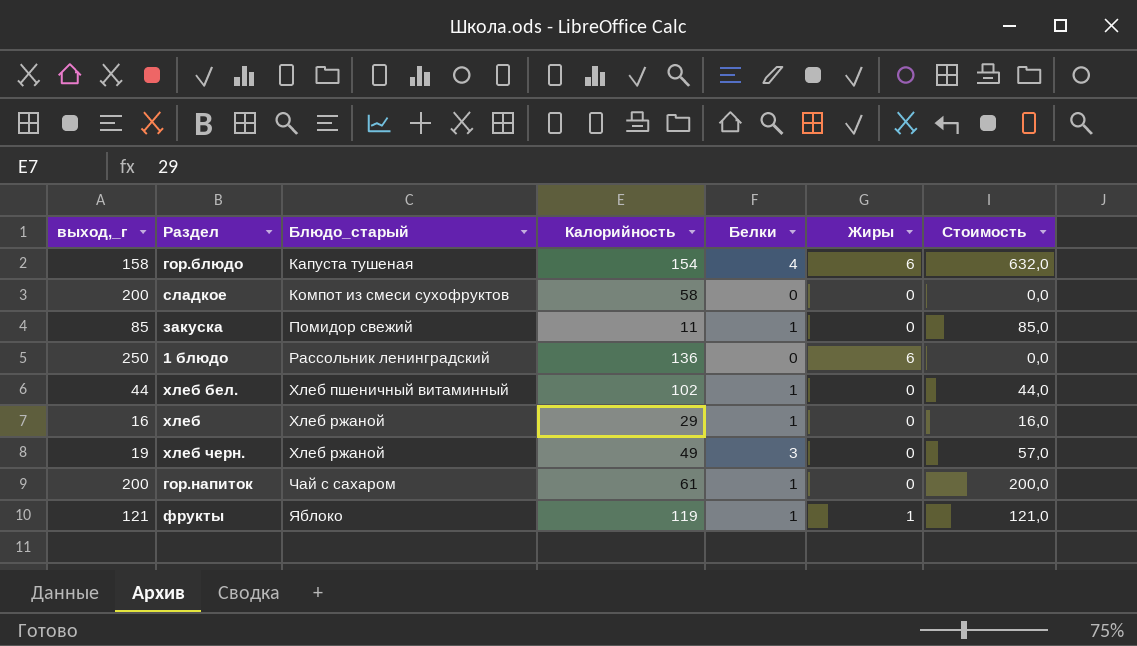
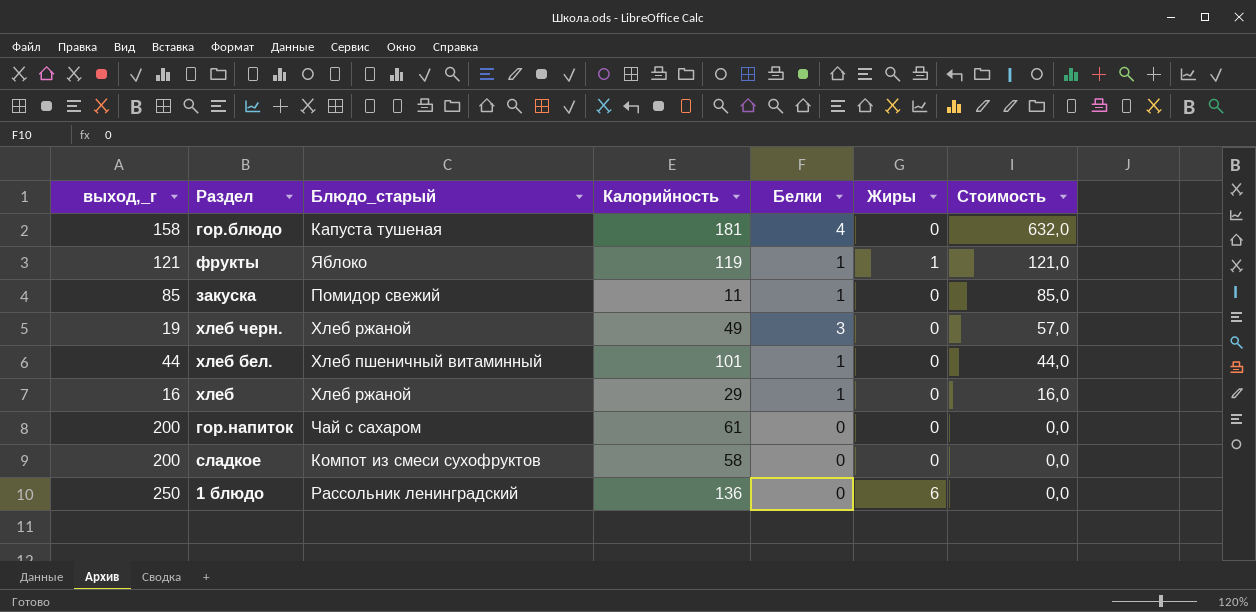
row order: Блюдо_старый ascending -> Стоимость descending
гор.блюдо | Калорийность: 154 -> 181
гор.блюдо | Жиры: 6 -> 0
хлеб бел. | Калорийность: 102 -> 101
гор.напиток | Белки: 1 -> 0
гор.напиток | Стоимость: 200,0 -> 0,0

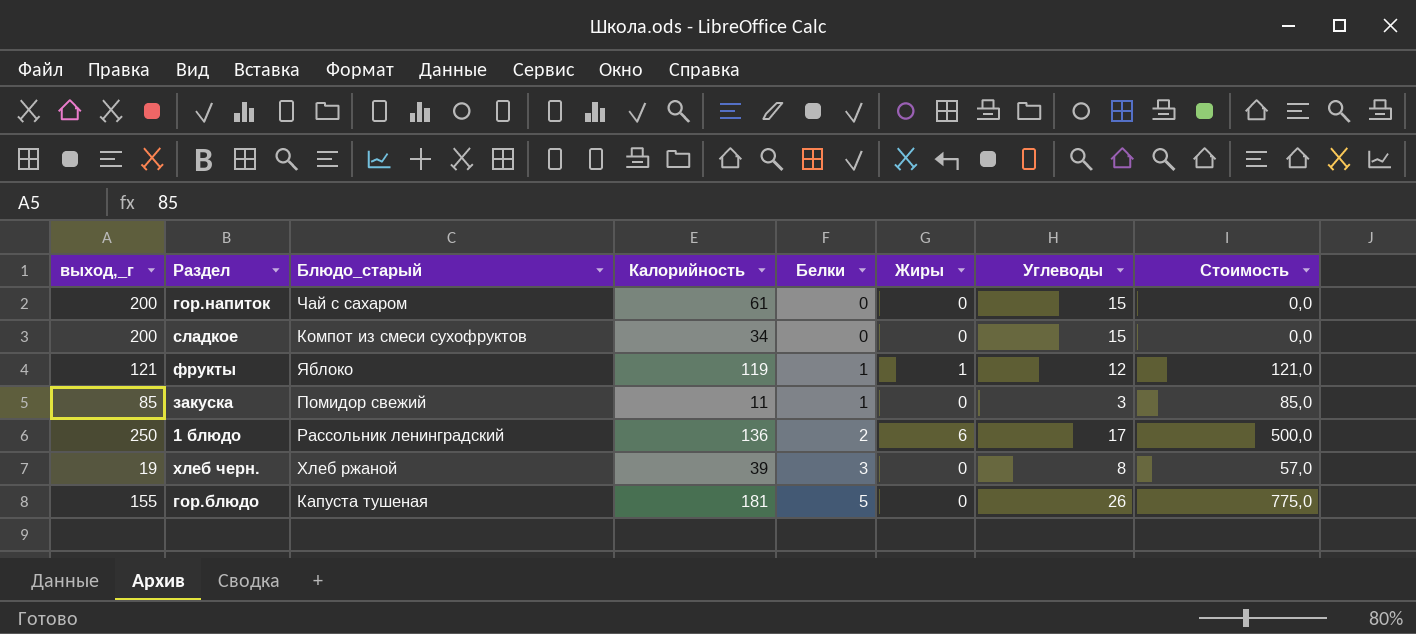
row order: Стоимость descending -> Белки ascending
column Углеводы | position: none -> 7
row хлеб бел.: 44 | Хлеб пшеничный витаминный | 101 | 1 | 0 | 44,0 -> none
row хлеб: 16 | Хлеб ржаной | 29 | 1 | 0 | 16,0 -> none
сладкое | Калорийность: 58 -> 34
1 блюдо | Белки: 0 -> 2
1 блюдо | Стоимость: 0,0 -> 500,0
хлеб черн. | Калорийность: 49 -> 39
гор.блюдо | выход,_г: 158 -> 155
гор.блюдо | Белки: 4 -> 5
гор.блюдо | Стоимость: 632,0 -> 775,0

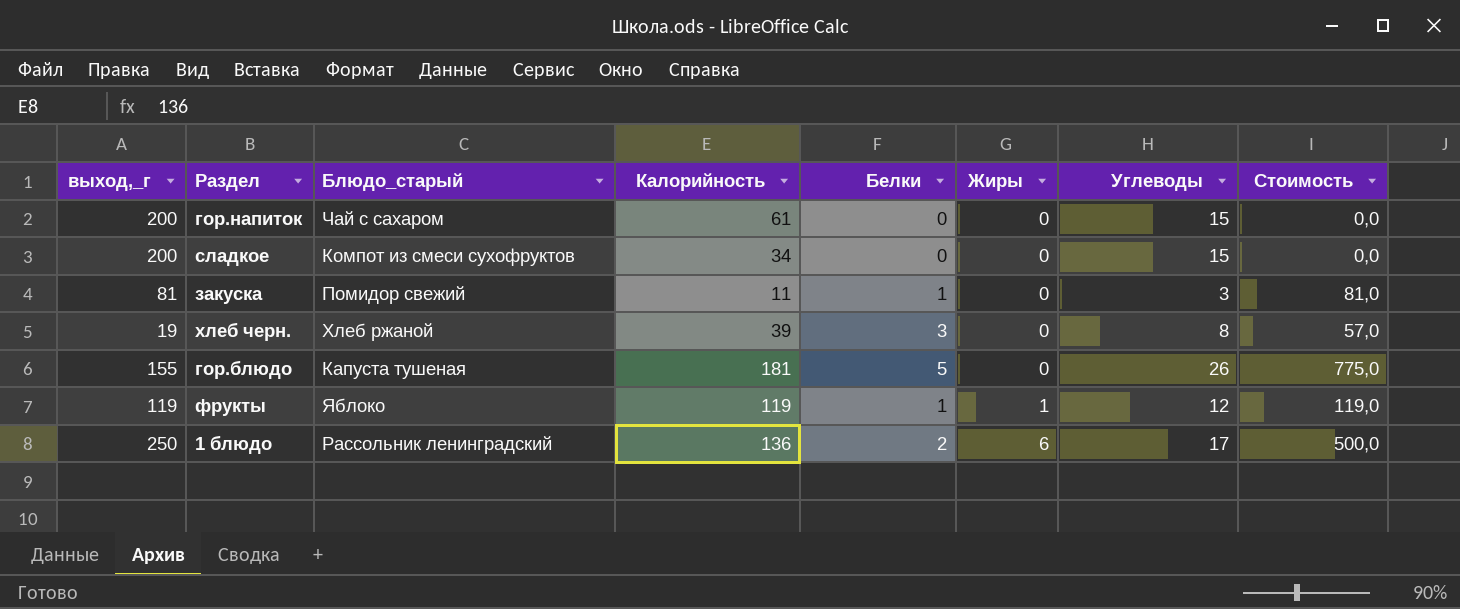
row order: Белки ascending -> Жиры ascending
закуска | выход,_г: 85 -> 81
закуска | Стоимость: 85,0 -> 81,0
фрукты | выход,_г: 121 -> 119
фрукты | Стоимость: 121,0 -> 119,0

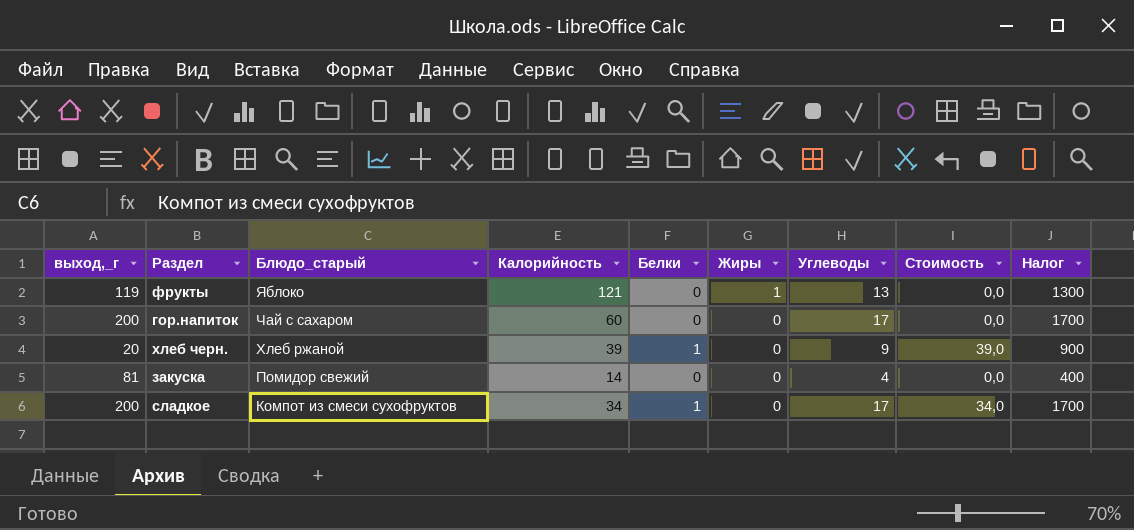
row order: Жиры ascending -> Блюдо_старый descending
column Стоимость | formula: [выход,_г] * [Белки] -> [Калорийность] * [Белки]
column Налог | formula: none -> [Углеводы] * 100
row гор.блюдо: 155 | Капуста тушеная | 181 | 5 | 0 | 26 | 775,0 -> none
row 1 блюдо: 250 | Рассольник ленинградский | 136 | 2 | 6 | 17 | 500,0 -> none
фрукты | Калорийность: 119 -> 121
фрукты | Белки: 1 -> 0
фрукты | Углеводы: 12 -> 13
гор.напиток | Калорийность: 61 -> 60
гор.напиток | Углеводы: 15 -> 17
хлеб черн. | выход,_г: 19 -> 20
хлеб черн. | Белки: 3 -> 1
хлеб черн. | Углеводы: 8 -> 9
закуска | Калорийность: 11 -> 14
закуска | Белки: 1 -> 0
закуска | Углеводы: 3 -> 4
сладкое | Белки: 0 -> 1
сладкое | Углеводы: 15 -> 17

